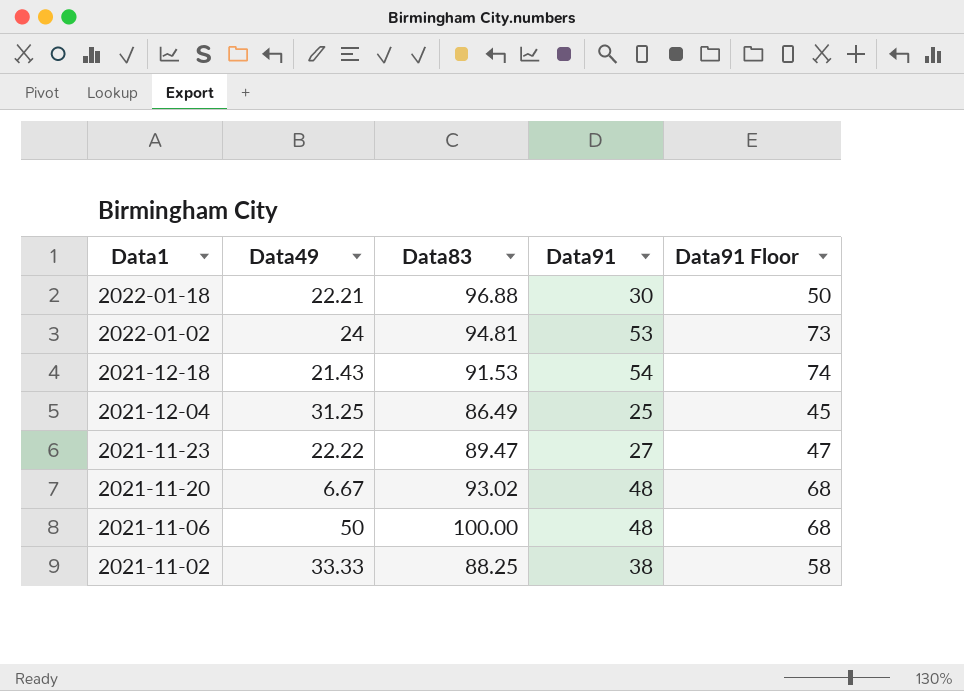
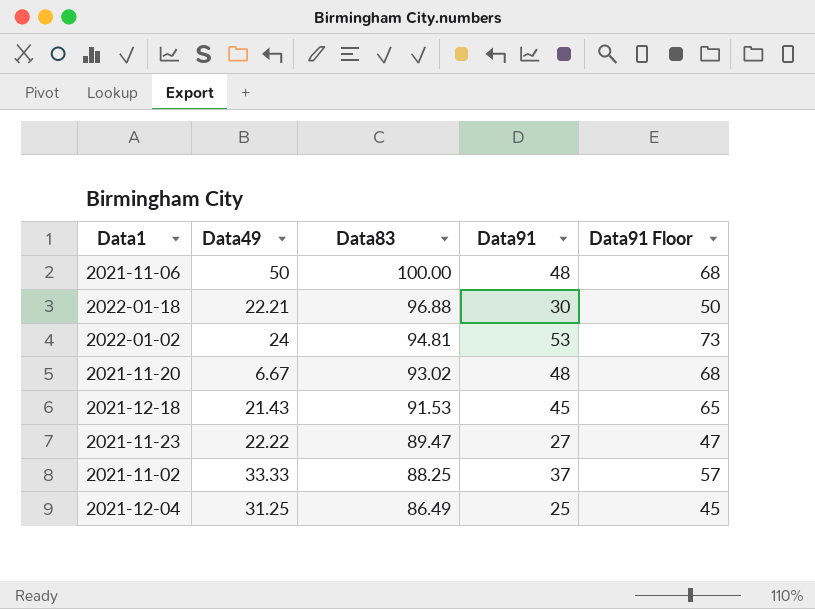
row order: Data1 descending -> Data83 descending
2021-12-18 | Data91: 54 -> 45
2021-12-18 | Data91 Floor: 74 -> 65
2021-11-02 | Data91: 38 -> 37
2021-11-02 | Data91 Floor: 58 -> 57

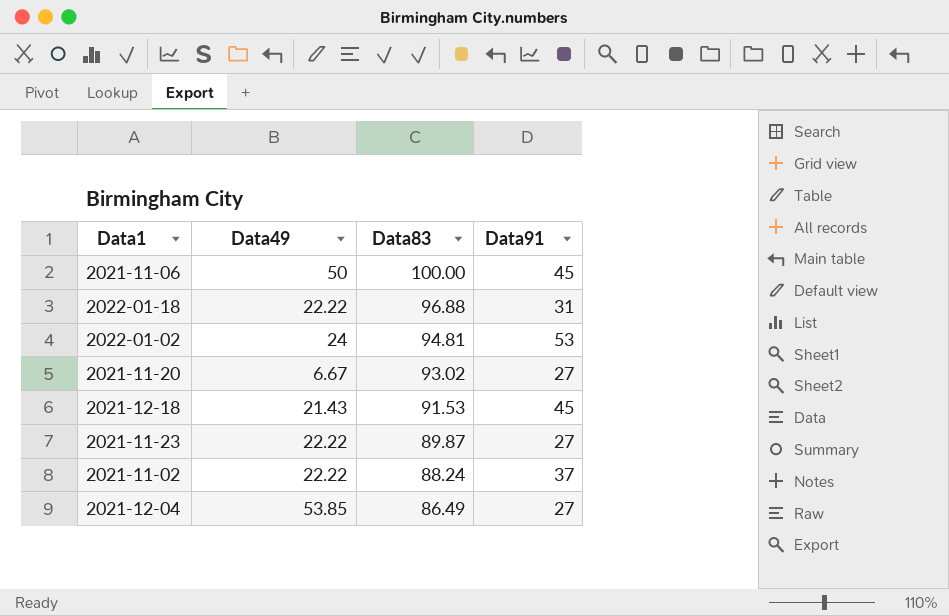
column Data91 Floor | formula: [Data91] + 20 -> none
2021-11-06 | Data91: 48 -> 45
2022-01-18 | Data49: 22.21 -> 22.22
2022-01-18 | Data91: 30 -> 31
2021-11-20 | Data91: 48 -> 27
2021-11-23 | Data83: 89.47 -> 89.87
2021-11-02 | Data49: 33.33 -> 22.22
2021-11-02 | Data83: 88.25 -> 88.24
2021-12-04 | Data49: 31.25 -> 53.85
2021-12-04 | Data91: 25 -> 27

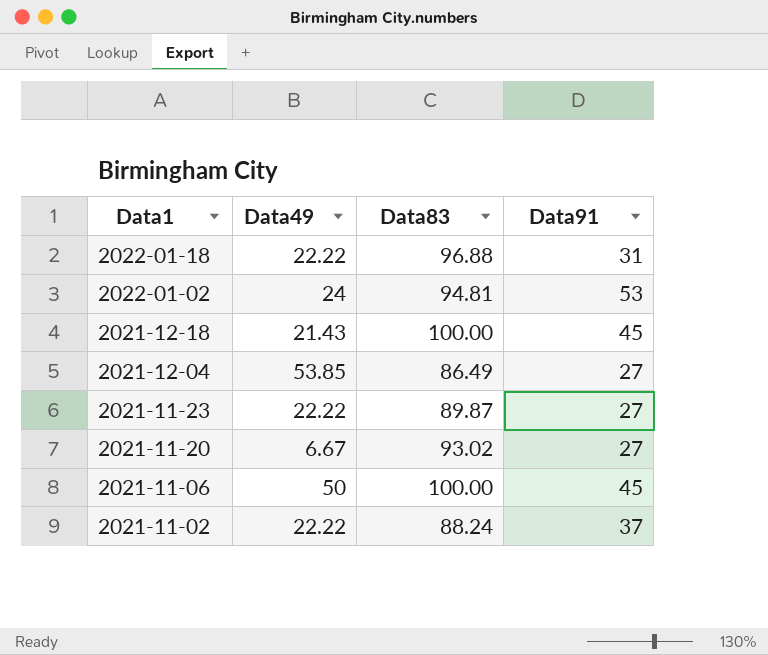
row order: Data83 descending -> Data1 descending
2021-12-18 | Data83: 91.53 -> 100.00

